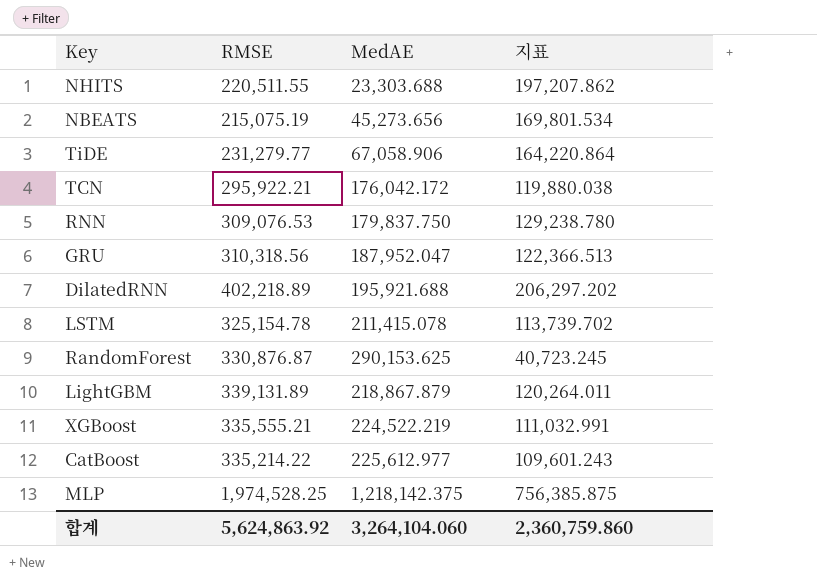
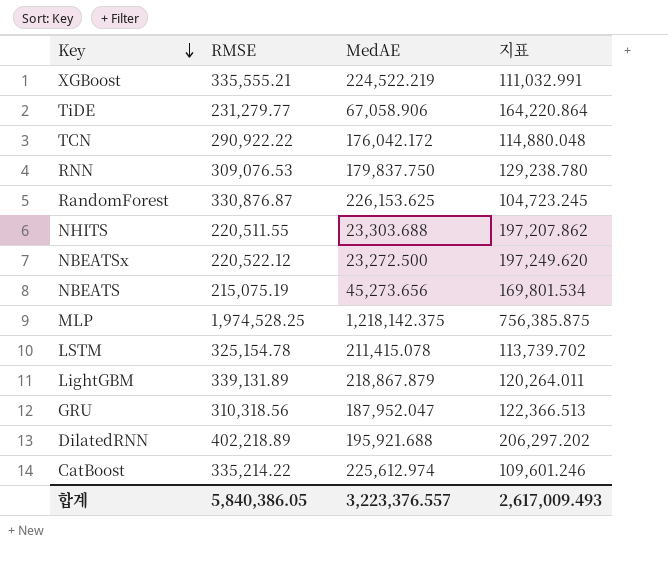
row order: none -> Key descending
TCN | RMSE: 295,922.21 -> 290,922.22
TCN | 지표: 119,880.038 -> 114,880.048
RandomForest | MedAE: 290,153.625 -> 226,153.625
RandomForest | 지표: 40,723.245 -> 104,723.245
row NBEATSx: none -> 220,522.12 | 23,272.500 | 197,249.620
CatBoost | MedAE: 225,612.977 -> 225,612.974
CatBoost | 지표: 109,601.243 -> 109,601.246
합계 | RMSE: 5,624,863.92 -> 5,840,386.05
합계 | MedAE: 3,264,104.060 -> 3,223,376.557
합계 | 지표: 2,360,759.860 -> 2,617,009.493

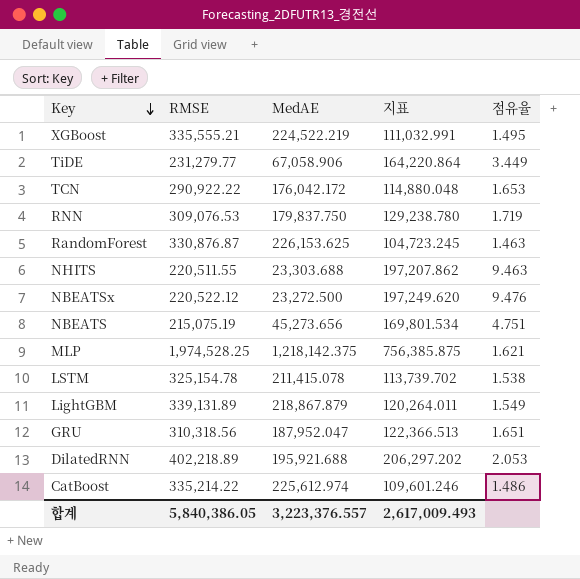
column 점유율 | formula: none -> [RMSE] / [MedAE]

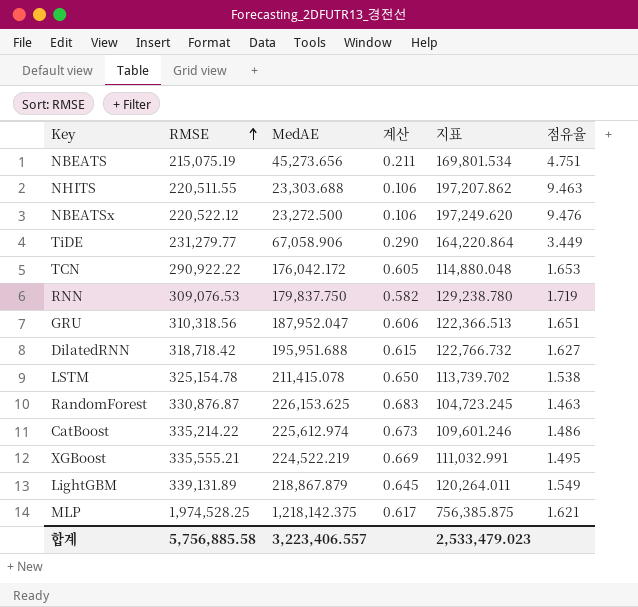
row order: Key descending -> RMSE ascending
column 계산 | formula: none -> [MedAE] / [RMSE]
DilatedRNN | RMSE: 402,218.89 -> 318,718.42
DilatedRNN | MedAE: 195,921.688 -> 195,951.688
DilatedRNN | 지표: 206,297.202 -> 122,766.732
DilatedRNN | 점유율: 2.053 -> 1.627
합계 | RMSE: 5,840,386.05 -> 5,756,885.58
합계 | MedAE: 3,223,376.557 -> 3,223,406.557
합계 | 지표: 2,617,009.493 -> 2,533,479.023

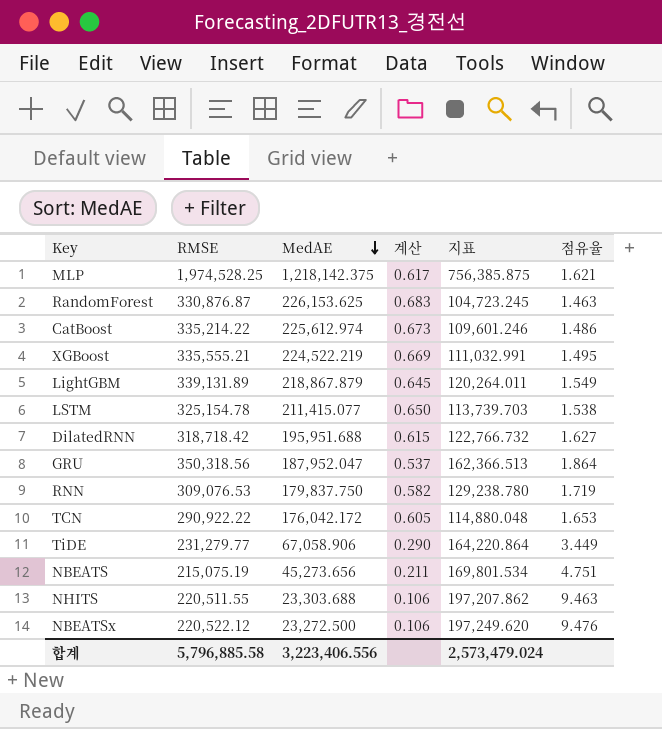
row order: RMSE ascending -> MedAE descending
LSTM | MedAE: 211,415.078 -> 211,415.077
LSTM | 지표: 113,739.702 -> 113,739.703
GRU | RMSE: 310,318.56 -> 350,318.56
GRU | 계산: 0.606 -> 0.537
GRU | 지표: 122,366.513 -> 162,366.513
GRU | 점유율: 1.651 -> 1.864
합계 | RMSE: 5,756,885.58 -> 5,796,885.58
합계 | MedAE: 3,223,406.557 -> 3,223,406.556
합계 | 지표: 2,533,479.023 -> 2,573,479.024

